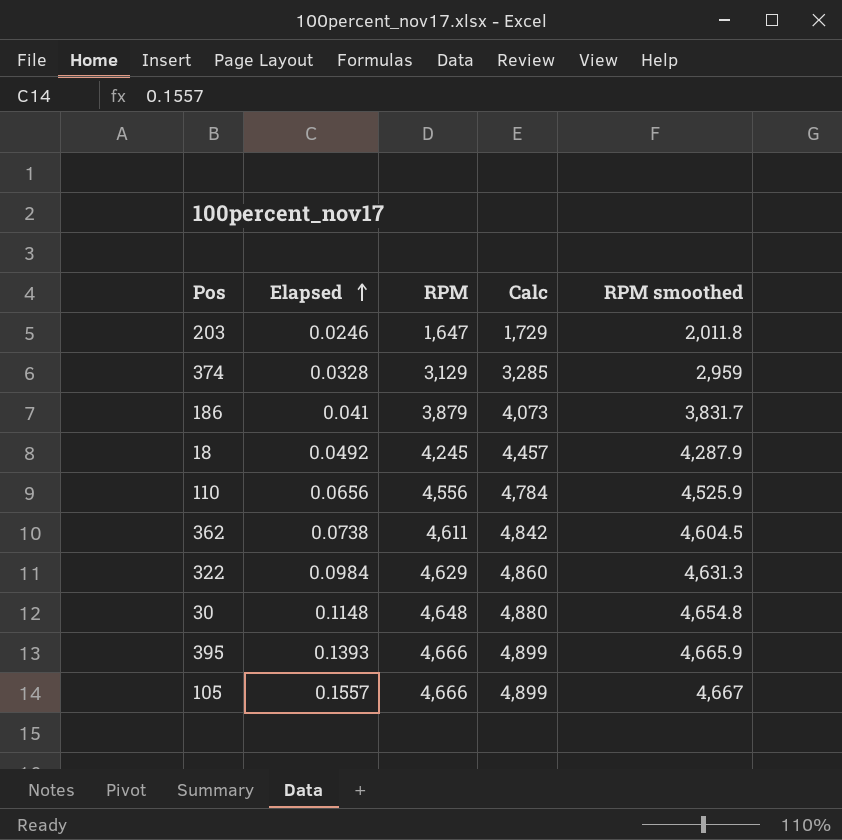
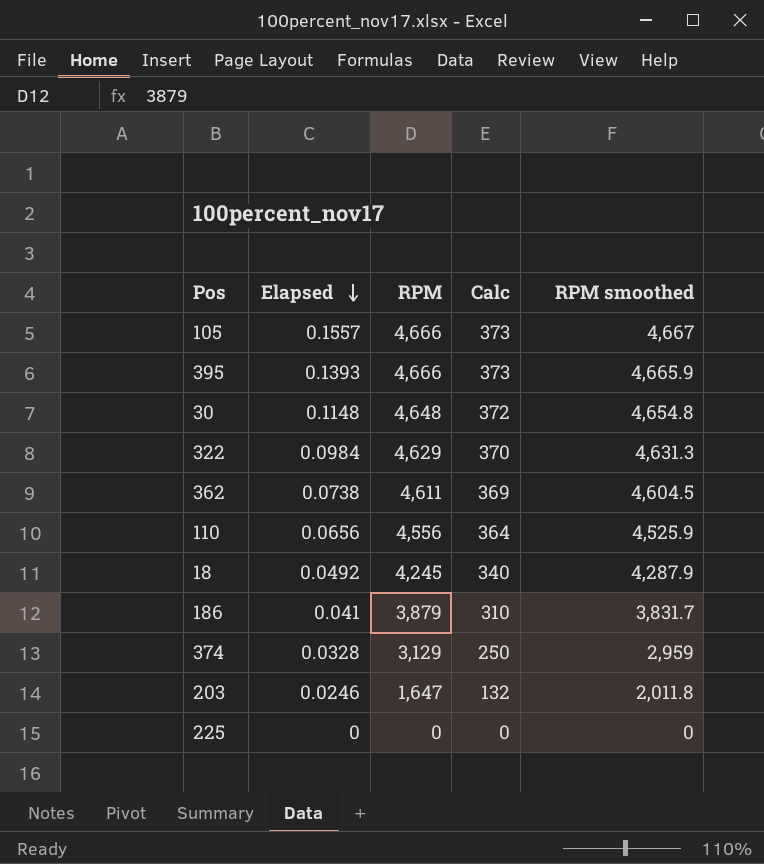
row order: Elapsed ascending -> Elapsed descending
column Calc | formula: [RPM] * 1.05 -> [RPM] * 0.08
row 225: none -> 0 | 0 | 0 | 0

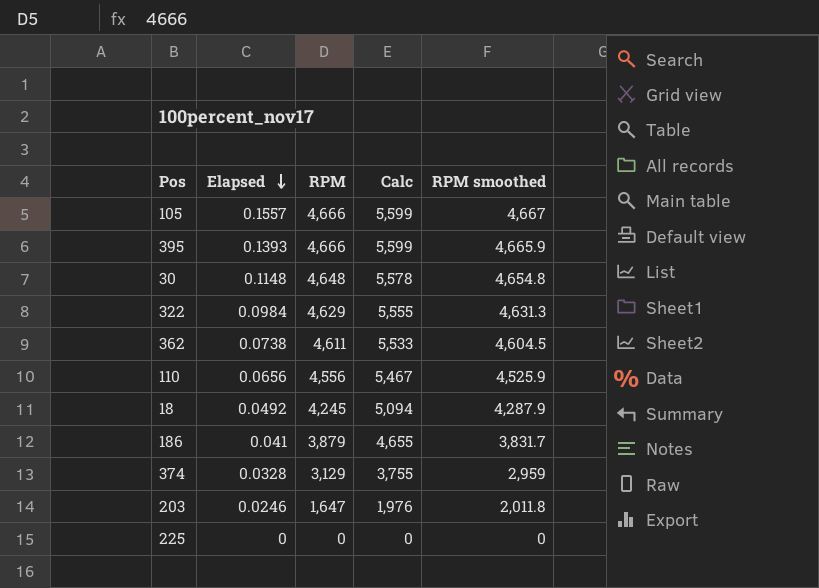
column Calc | formula: [RPM] * 0.08 -> [RPM] * 1.2

